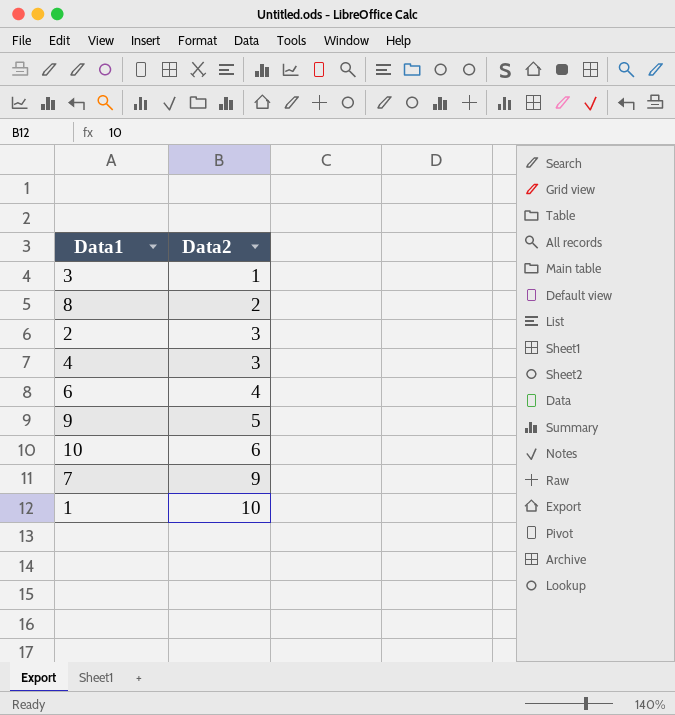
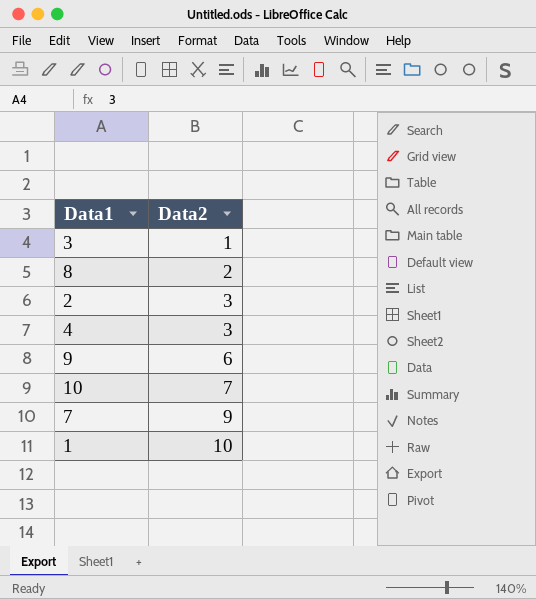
row 6: 4 -> none
9 | Data2: 5 -> 6
10 | Data2: 6 -> 7

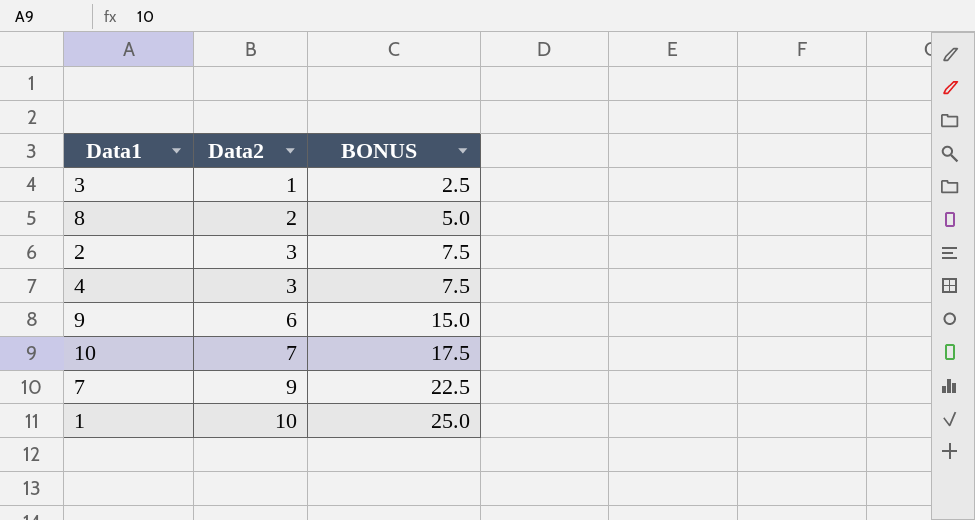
column BONUS | formula: none -> [Data2] * 2.5

